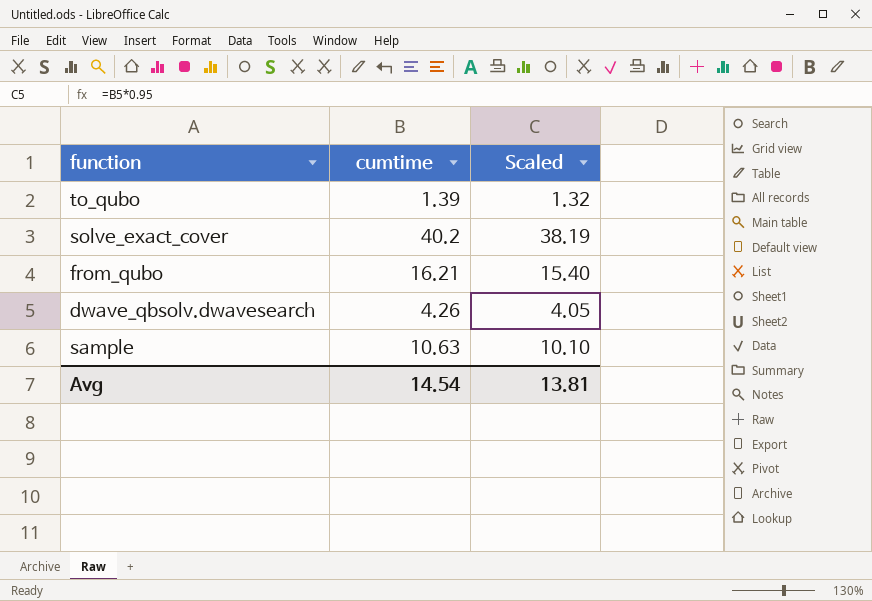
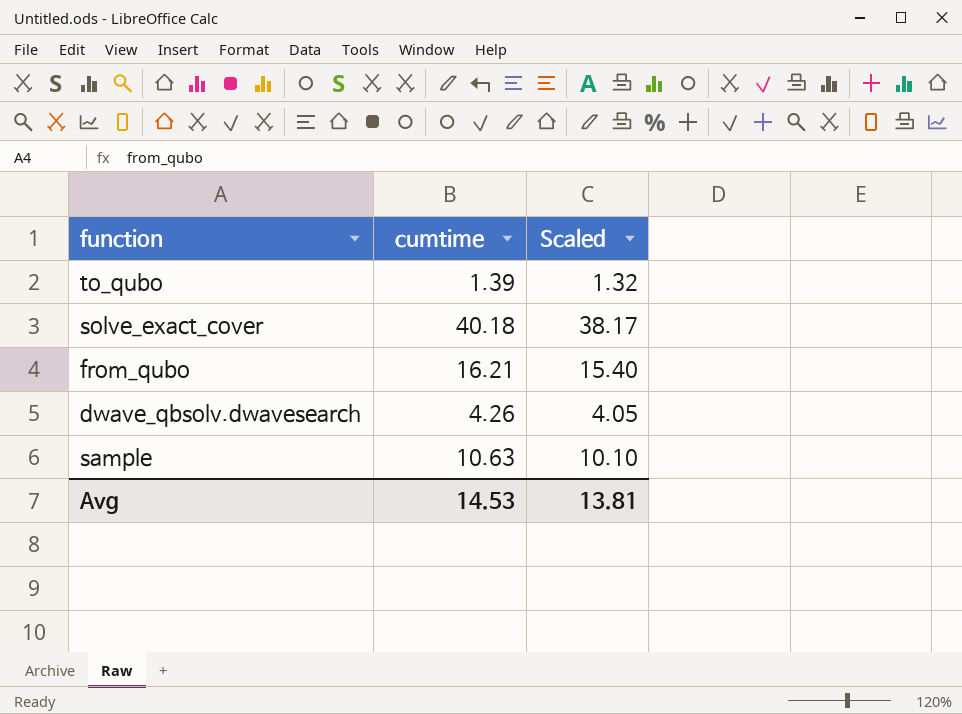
solve_exact_cover | cumtime: 40.2 -> 40.18
solve_exact_cover | Scaled: 38.19 -> 38.17
Avg | cumtime: 14.54 -> 14.53

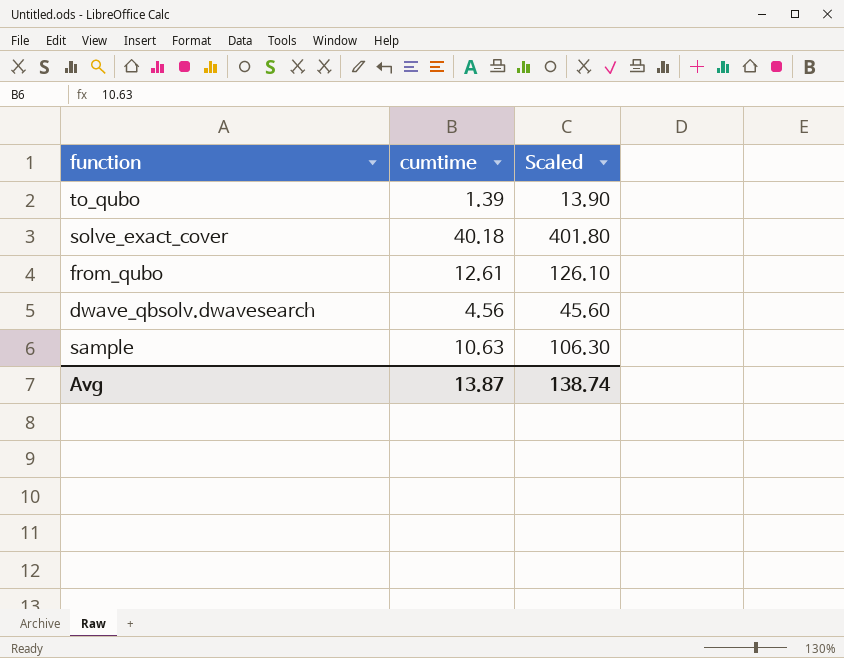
column Scaled | formula: [cumtime] * 0.95 -> [cumtime] * 10
from_qubo | cumtime: 16.21 -> 12.61
dwave_qbsolv.dwavesearch | cumtime: 4.26 -> 4.56
Avg | cumtime: 14.53 -> 13.87
Avg | Scaled: 13.81 -> 138.74

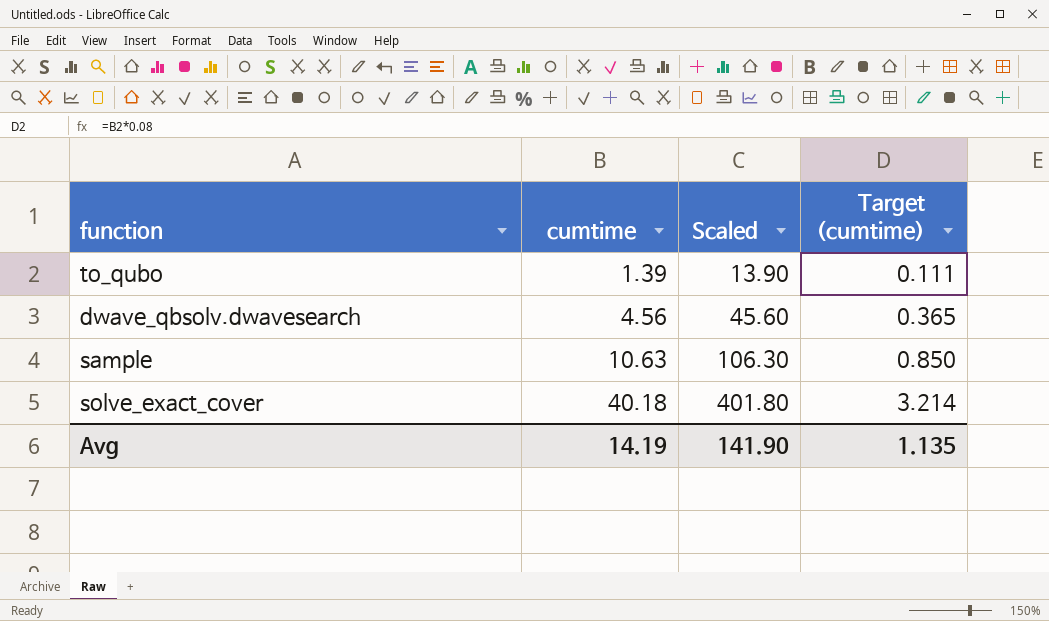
row order: none -> cumtime ascending
column Target (cumtime) | formula: none -> [cumtime] * 0.08
row from_qubo: 12.61 | 126.10 -> none
Avg | cumtime: 13.87 -> 14.19
Avg | Scaled: 138.74 -> 141.90

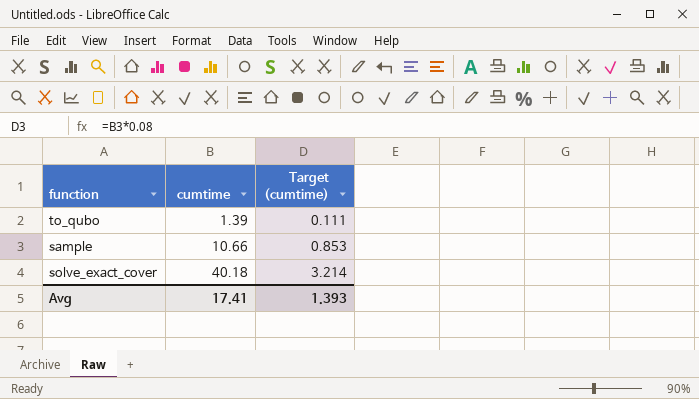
column Scaled | formula: [cumtime] * 10 -> none
row dwave_qbsolv.dwavesearch: 4.56 | 45.60 | 0.365 -> none
sample | cumtime: 10.63 -> 10.66
sample | Target (cumtime): 0.850 -> 0.853
Avg | cumtime: 14.19 -> 17.41
Avg | Target (cumtime): 1.135 -> 1.393

